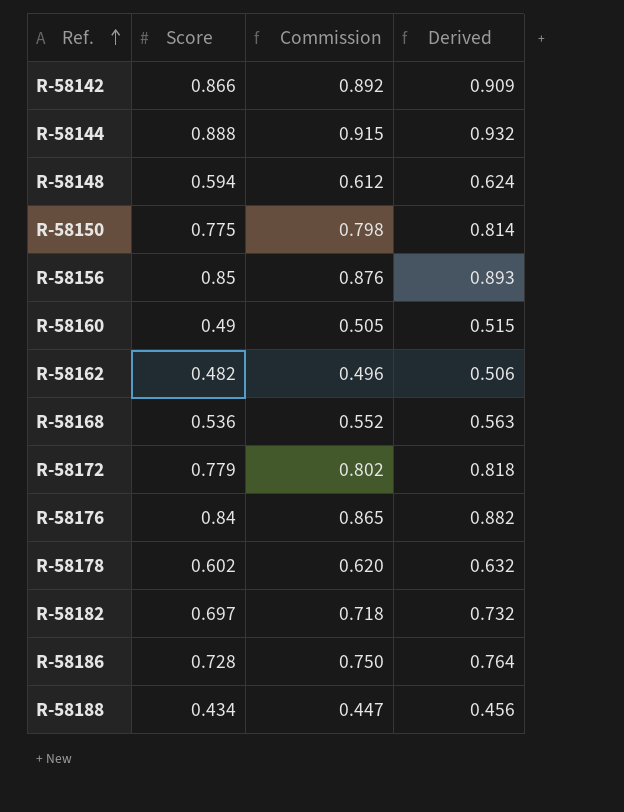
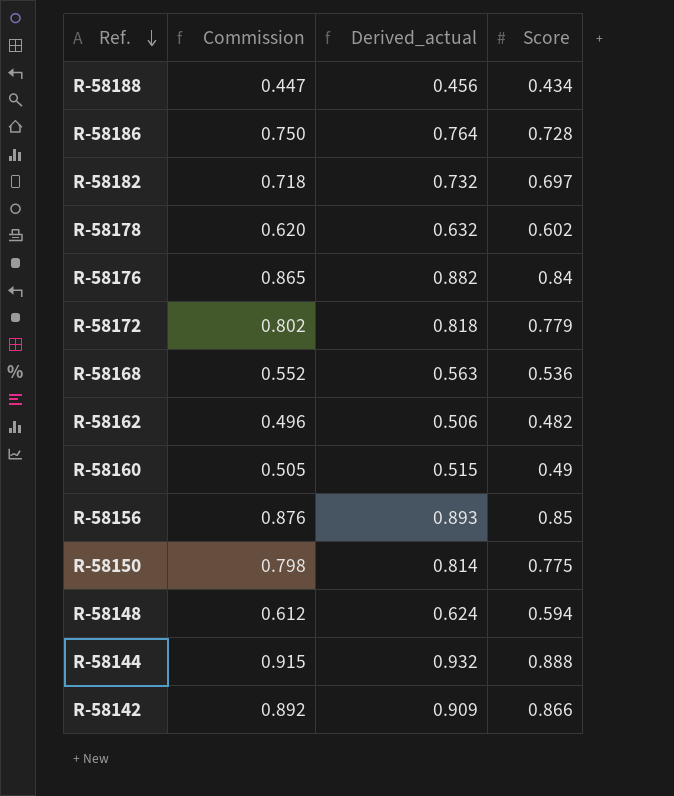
row order: Ref. ascending -> Ref. descending
column name: Derived -> Derived_actual
column Score | position: 2 -> 4

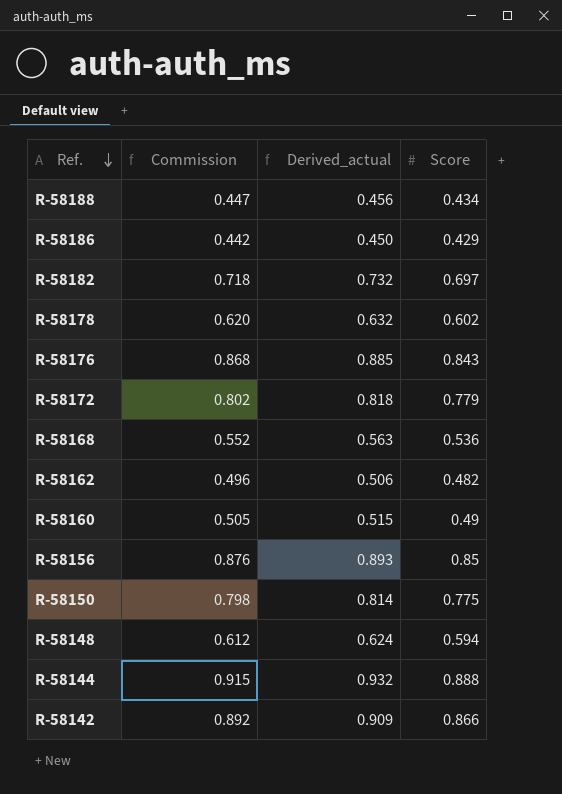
R-58186 | Commission: 0.750 -> 0.442
R-58186 | Derived_actual: 0.764 -> 0.450
R-58186 | Score: 0.728 -> 0.429
R-58176 | Commission: 0.865 -> 0.868
R-58176 | Derived_actual: 0.882 -> 0.885
R-58176 | Score: 0.84 -> 0.843

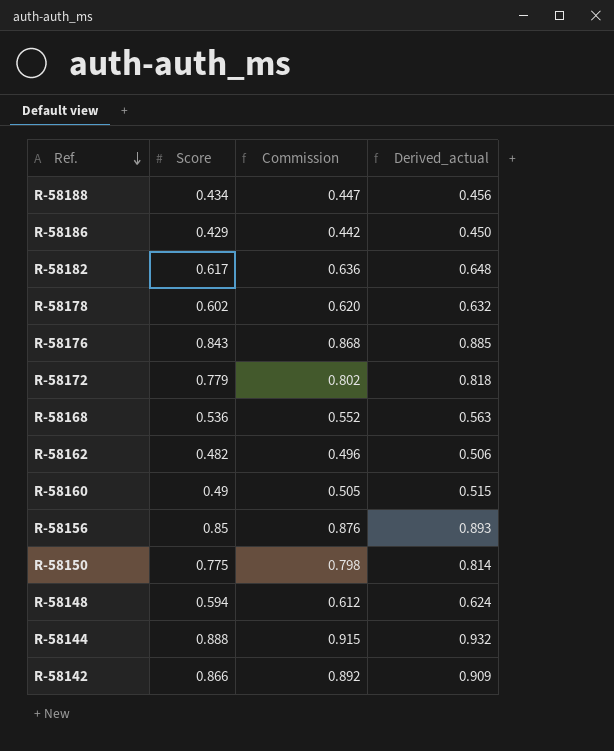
column Score | position: 4 -> 2
R-58182 | Score: 0.697 -> 0.617
R-58182 | Commission: 0.718 -> 0.636
R-58182 | Derived_actual: 0.732 -> 0.648

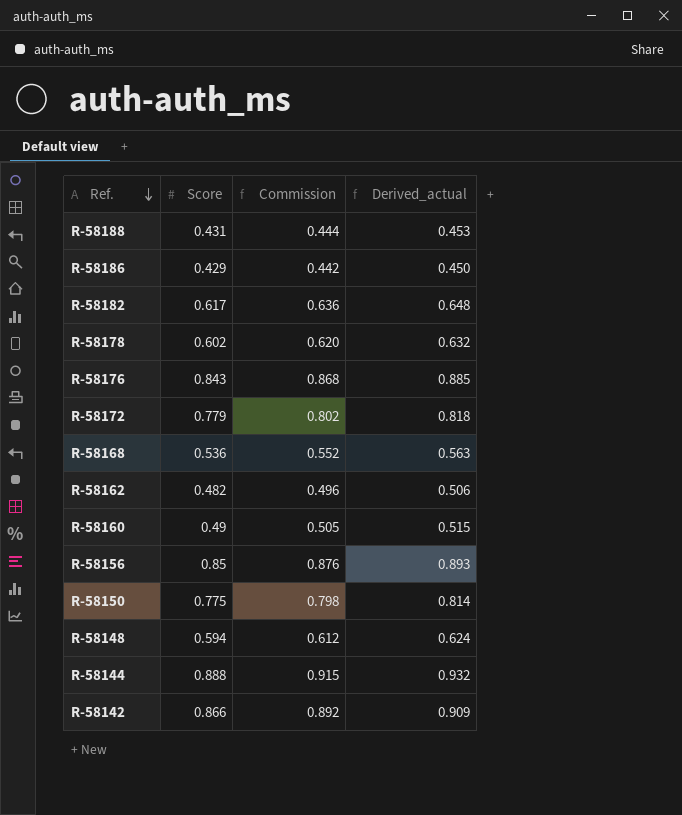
R-58188 | Score: 0.434 -> 0.431
R-58188 | Commission: 0.447 -> 0.444
R-58188 | Derived_actual: 0.456 -> 0.453

